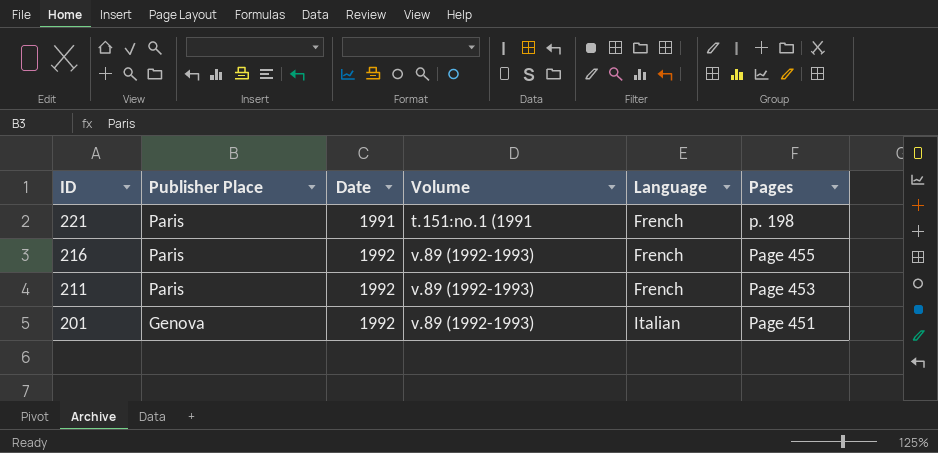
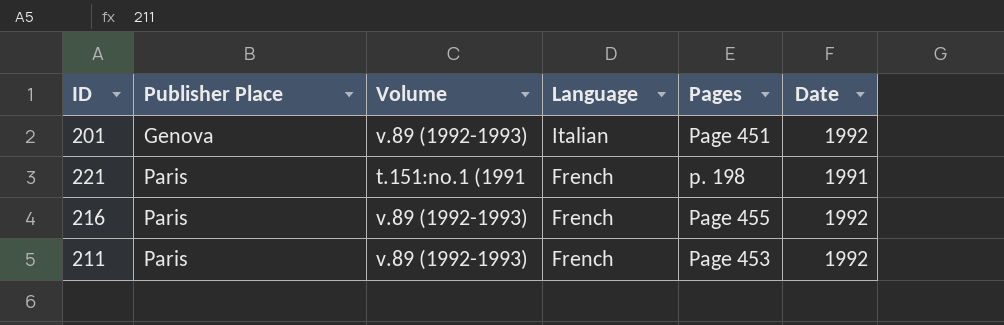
row order: ID descending -> Publisher Place ascending
column Date | position: 3 -> 6

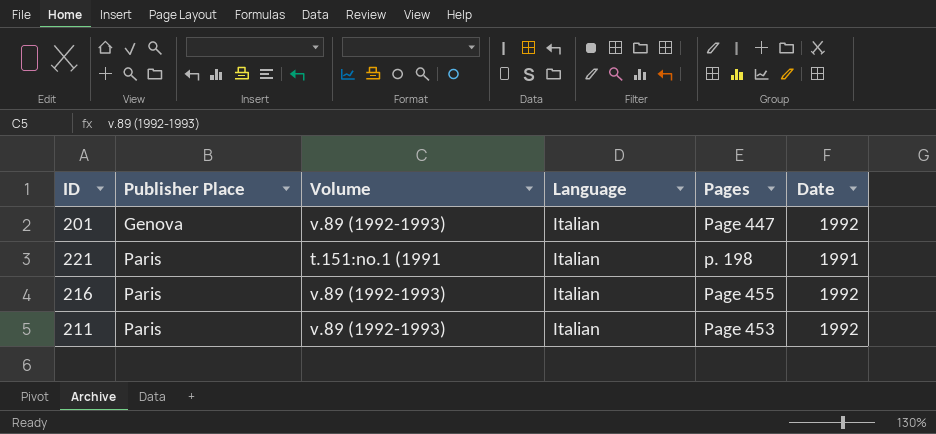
201 | Pages: Page 451 -> Page 447
221 | Language: French -> Italian
216 | Language: French -> Italian
211 | Language: French -> Italian

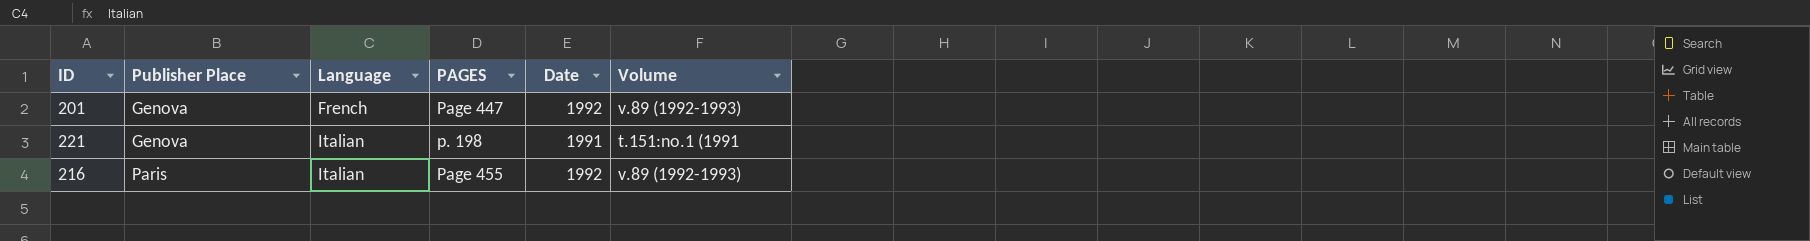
column name: Pages -> PAGES
column Volume | position: 3 -> 6
row 211: Paris | v.89 (1992-1993) | Italian | Page 453 | 1992 -> none
201 | Language: Italian -> French
221 | Publisher Place: Paris -> Genova

